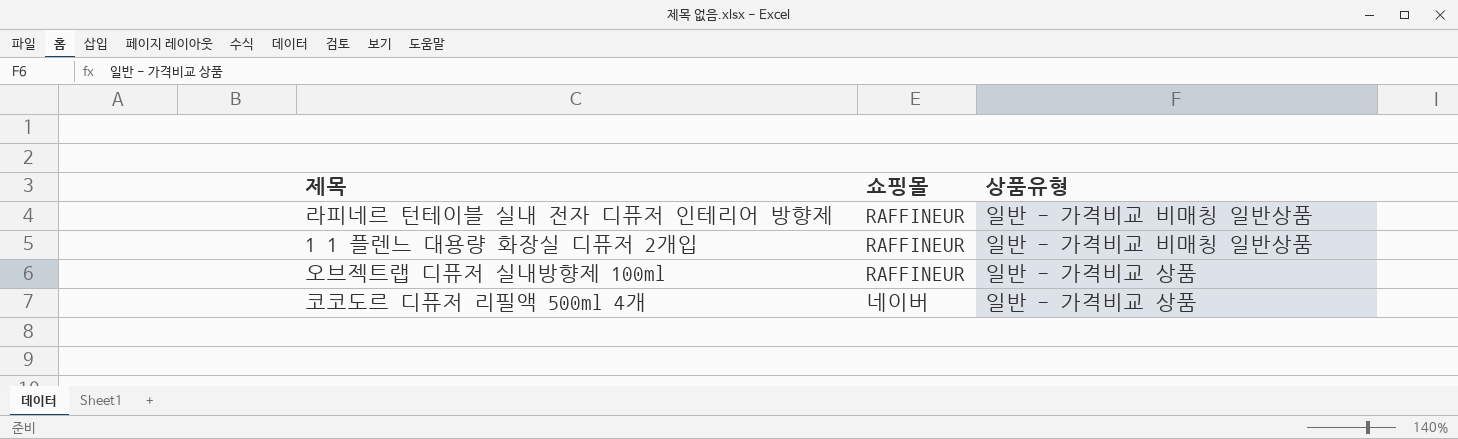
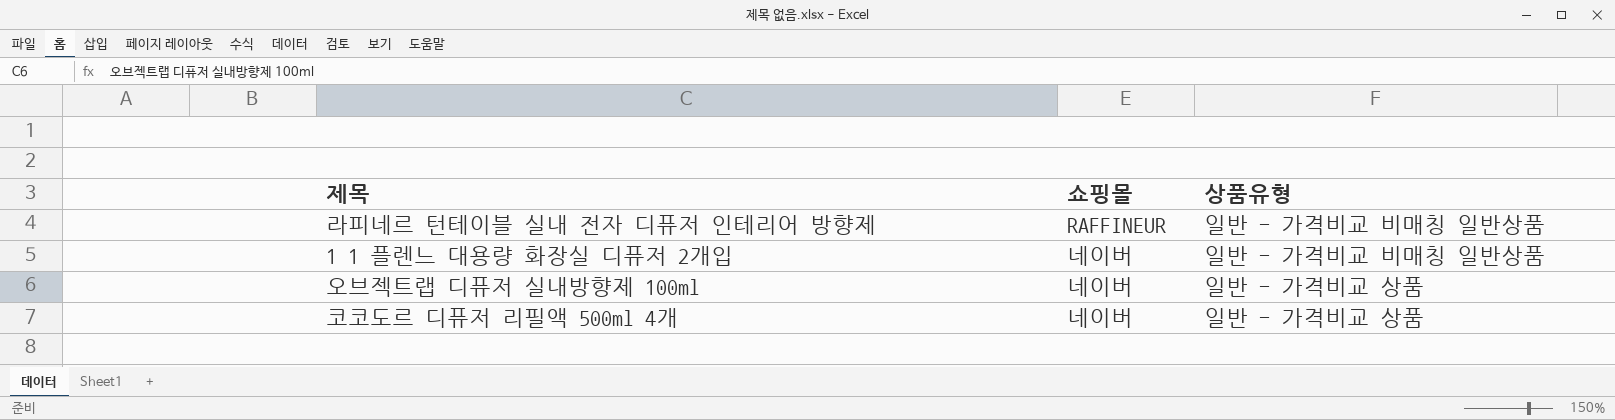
1 1 플렌느 대용량 화장실 디퓨저 2개입 | 쇼핑몰: RAFFINEUR -> 네이버
오브젝트랩 디퓨저 실내방향제 100ml | 쇼핑몰: RAFFINEUR -> 네이버

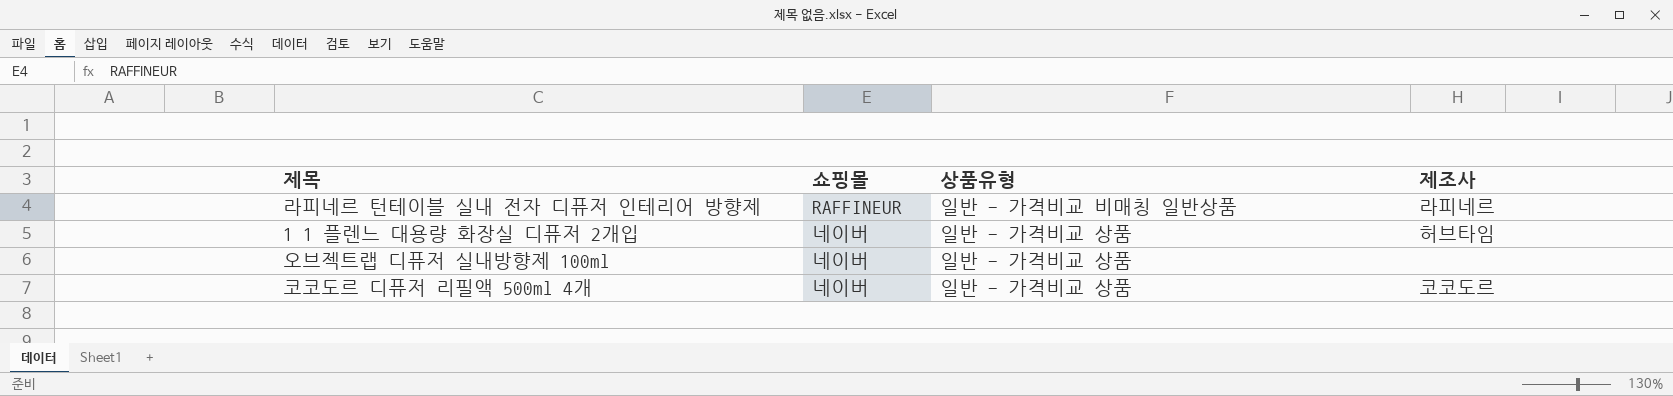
column 제조사 | position: none -> 4
1 1 플렌느 대용량 화장실 디퓨저 2개입 | 상품유형: 일반 - 가격비교 비매칭 일반상품 -> 일반 - 가격비교 상품

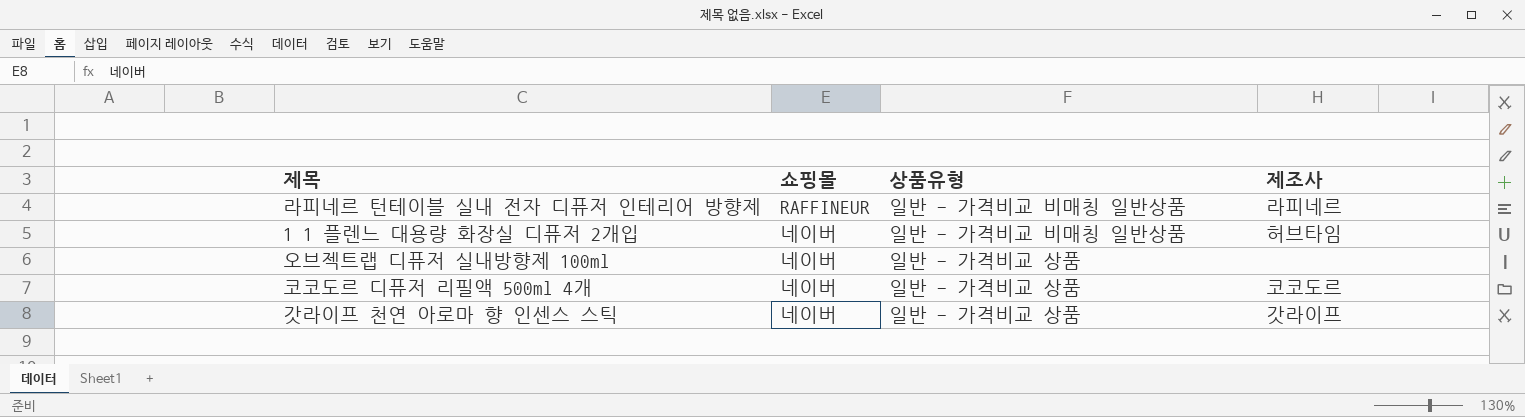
1 1 플렌느 대용량 화장실 디퓨저 2개입 | 상품유형: 일반 - 가격비교 상품 -> 일반 - 가격비교 비매칭 일반상품
row 갓라이프 천연 아로마 향 인센스 스틱: none -> 네이버 | 일반 - 가격비교 상품 | 갓라이프

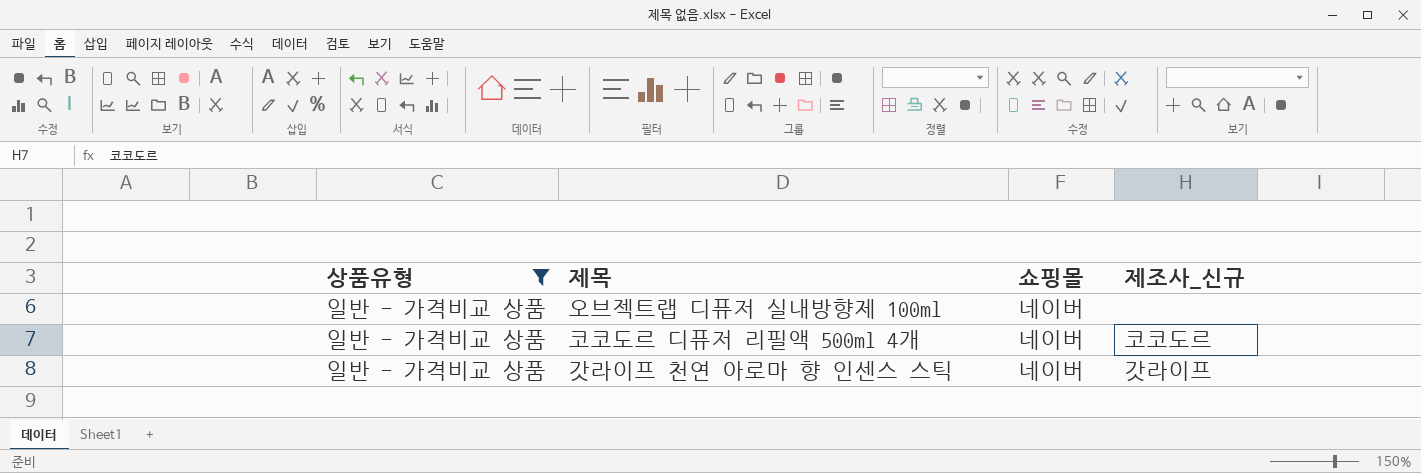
filter: none -> 상품유형 = 일반 - 가격비교 상품
column 상품유형 | position: 3 -> 1
column name: 제조사 -> 제조사_신규

